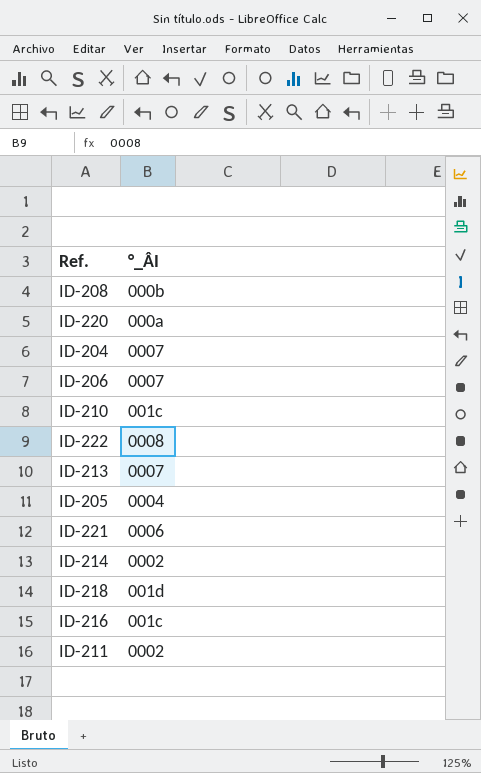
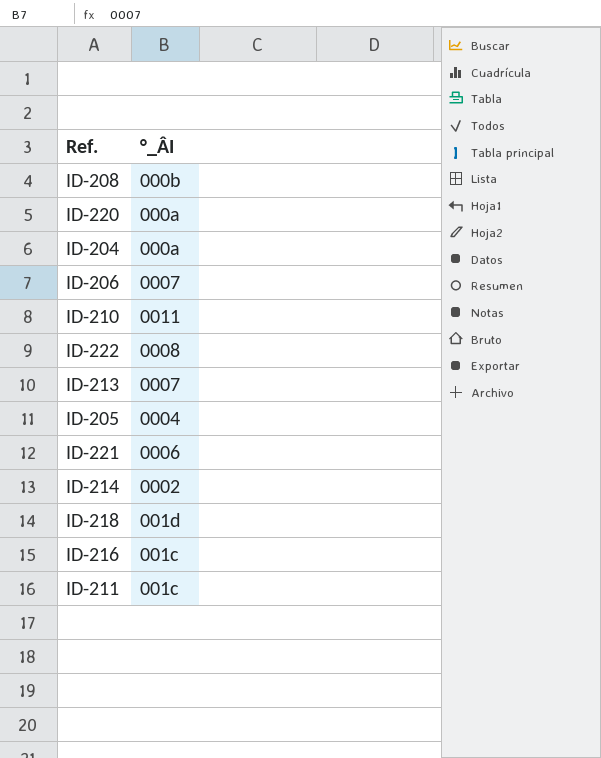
ID-204 | °_ÂI: 0007 -> 000a
ID-210 | °_ÂI: 001c -> 0011
ID-211 | °_ÂI: 0002 -> 001c

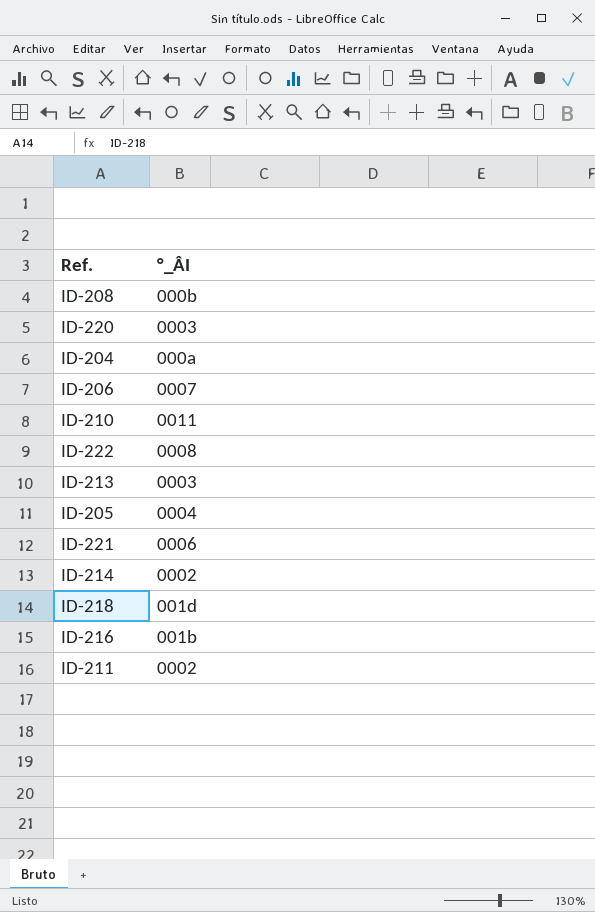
ID-220 | °_ÂI: 000a -> 0003
ID-213 | °_ÂI: 0007 -> 0003
ID-216 | °_ÂI: 001c -> 001b
ID-211 | °_ÂI: 001c -> 0002

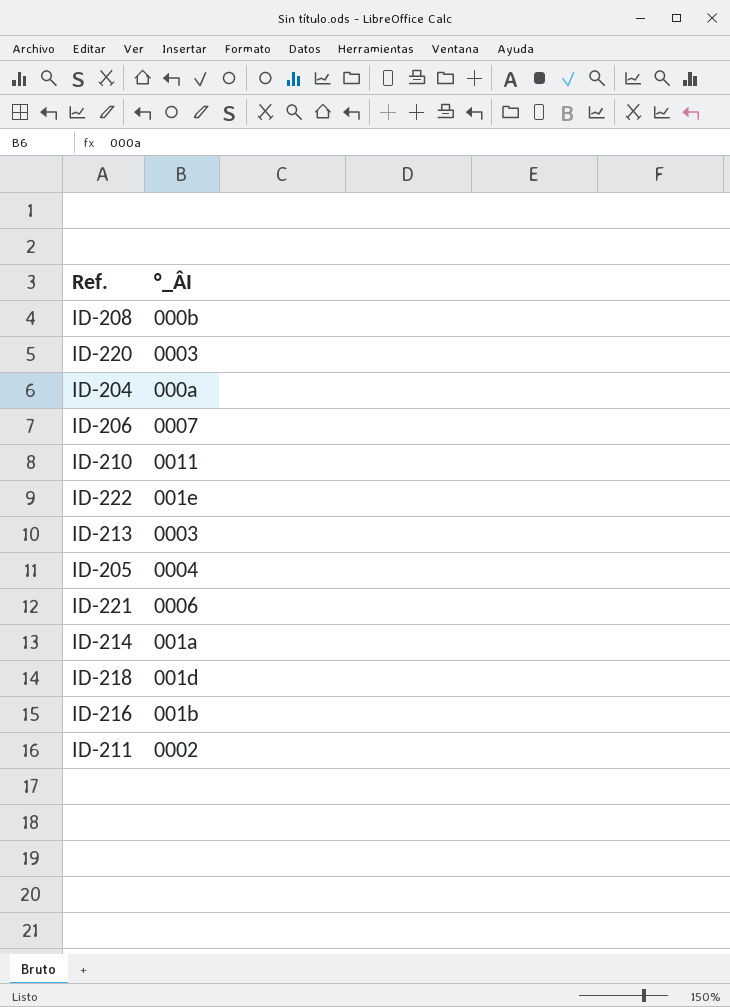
ID-222 | °_ÂI: 0008 -> 001e
ID-214 | °_ÂI: 0002 -> 001a

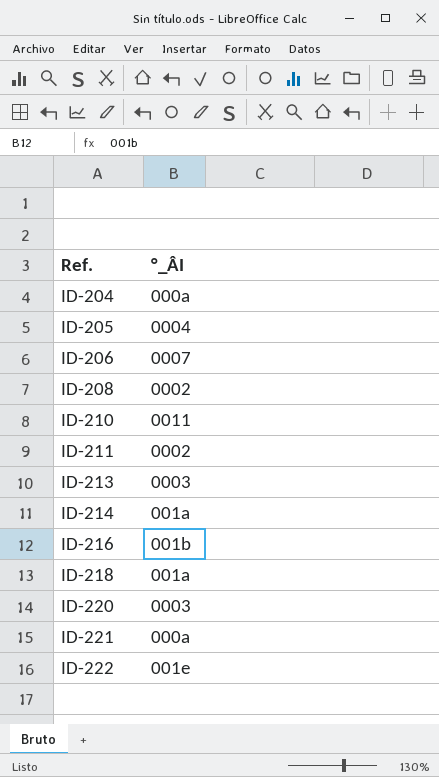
row order: none -> Ref. ascending
ID-208 | °_ÂI: 000b -> 0002
ID-218 | °_ÂI: 001d -> 001a
ID-221 | °_ÂI: 0006 -> 000a

